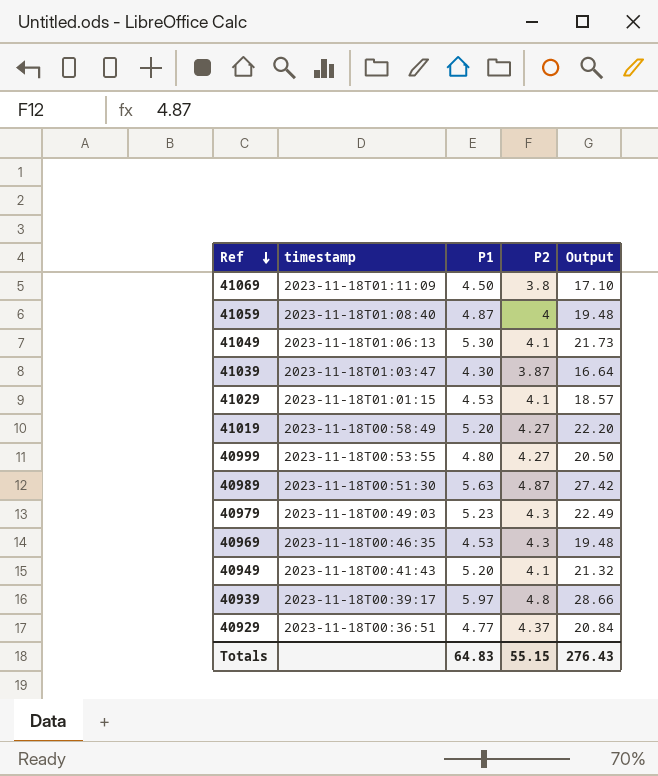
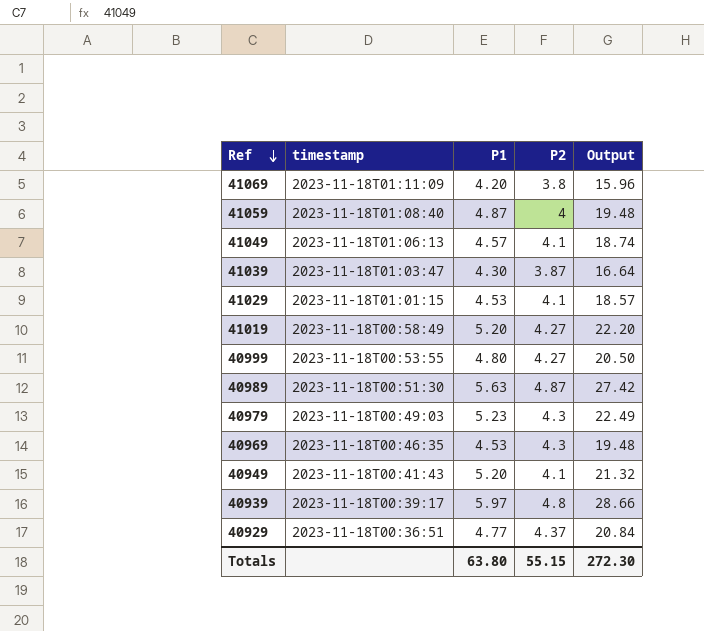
41069 | P1: 4.50 -> 4.20
41069 | Output: 17.10 -> 15.96
41049 | P1: 5.30 -> 4.57
41049 | Output: 21.73 -> 18.74
Totals | P1: 64.83 -> 63.80
Totals | Output: 276.43 -> 272.30

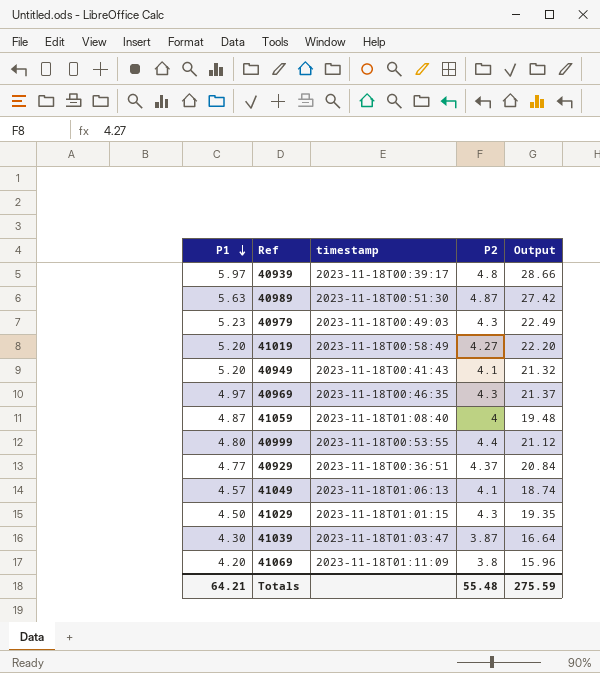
row order: Ref descending -> P1 descending
column P1 | position: 3 -> 1
40969 | P1: 4.53 -> 4.97
40969 | Output: 19.48 -> 21.37
40999 | P2: 4.27 -> 4.4
40999 | Output: 20.50 -> 21.12
41029 | P1: 4.53 -> 4.50
41029 | P2: 4.1 -> 4.3
41029 | Output: 18.57 -> 19.35
Totals | P1: 63.80 -> 64.21
Totals | P2: 55.15 -> 55.48
Totals | Output: 272.30 -> 275.59

